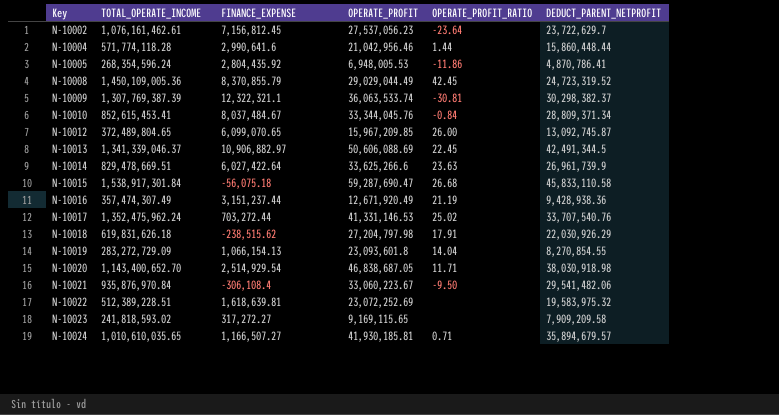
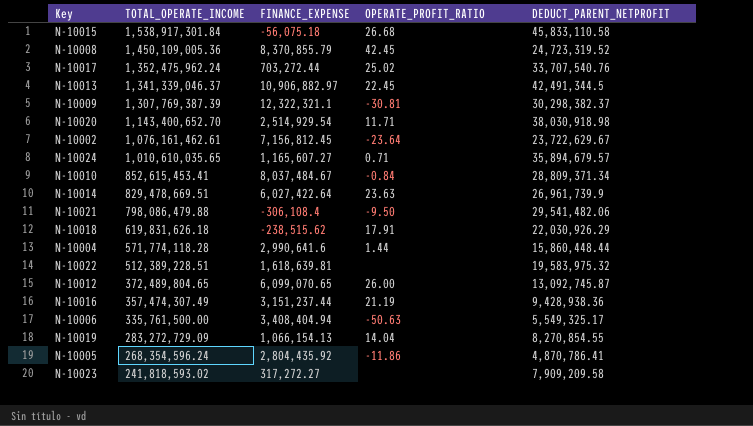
row order: Key ascending -> TOTAL_OPERATE_INCOME descending
column OPERATE_PROFIT | position: 4 -> none
N-10002 | DEDUCT_PARENT_NETPROFIT: 23,722,629.7 -> 23,722,629.67
N-10024 | FINANCE_EXPENSE: 1,166,507.27 -> 1,165,607.27
N-10021 | TOTAL_OPERATE_INCOME: 935,876,970.84 -> 798,086,479.88
row N-10006: none -> 335,761,500.00 | 3,408,404.94 | -50.63 | 5,549,325.17

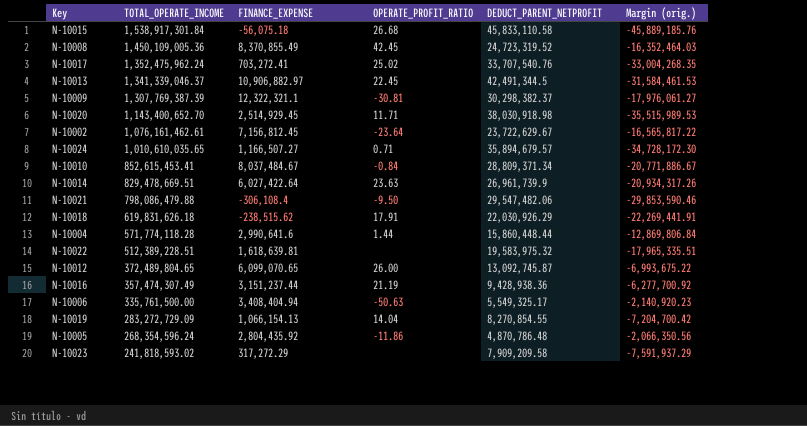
column Margin (orig.) | formula: none -> [FINANCE_EXPENSE] - [DEDUCT_PARENT_NETPROFIT]
N-10008 | FINANCE_EXPENSE: 8,370,855.79 -> 8,370,855.49
N-10017 | FINANCE_EXPENSE: 703,272.44 -> 703,272.41
N-10020 | FINANCE_EXPENSE: 2,514,929.54 -> 2,514,929.45
N-10024 | FINANCE_EXPENSE: 1,165,607.27 -> 1,166,507.27
N-10021 | DEDUCT_PARENT_NETPROFIT: 29,541,482.06 -> 29,547,482.06
N-10005 | DEDUCT_PARENT_NETPROFIT: 4,870,786.41 -> 4,870,786.48
N-10023 | FINANCE_EXPENSE: 317,272.27 -> 317,272.29

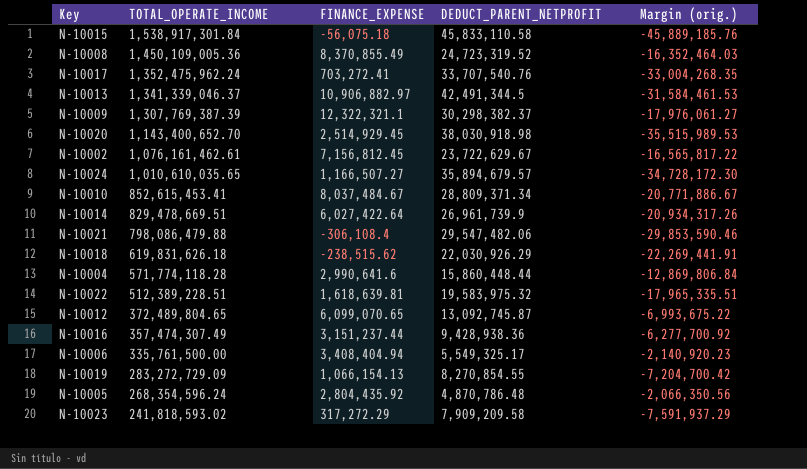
column OPERATE_PROFIT_RATIO | position: 4 -> none

